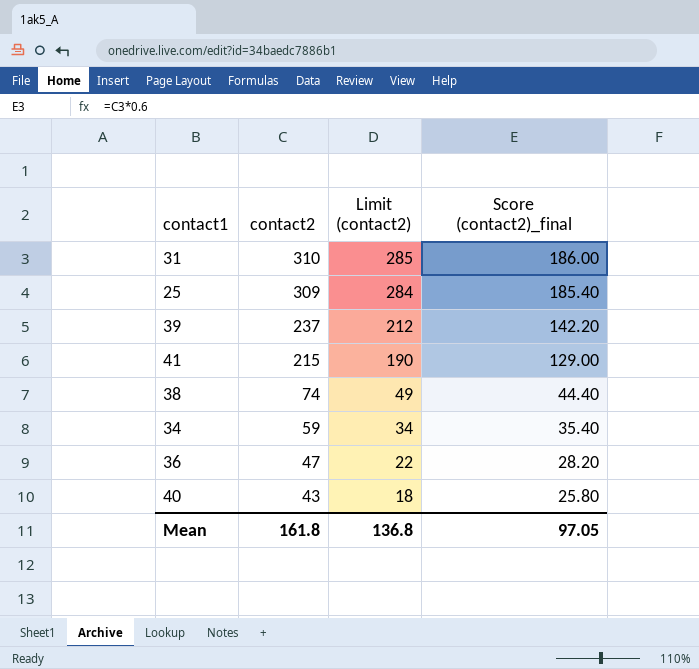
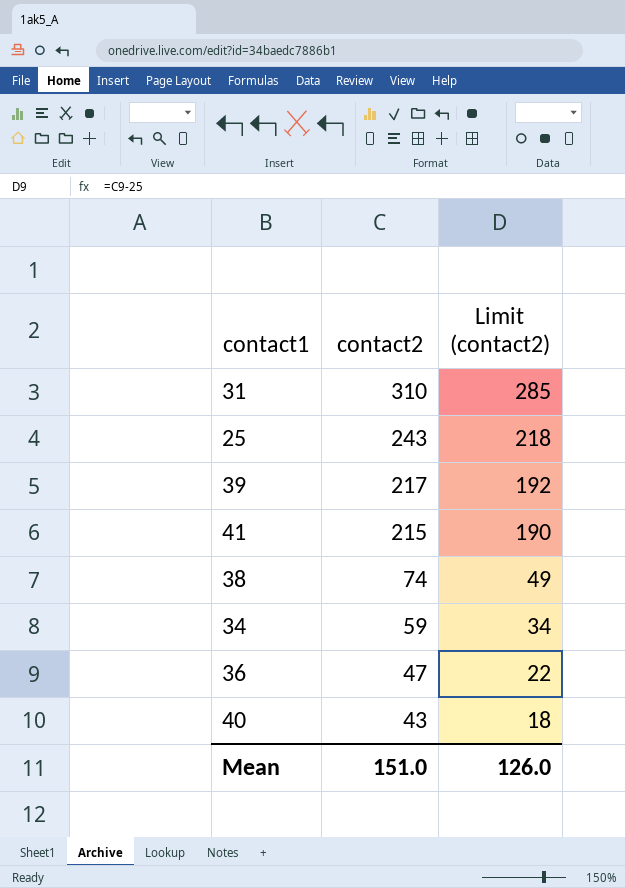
column Score (contact2)_final | formula: [contact2] * 0.6 -> none
25 | contact2: 309 -> 243
25 | Limit (contact2): 284 -> 218
39 | contact2: 237 -> 217
39 | Limit (contact2): 212 -> 192
Mean | contact2: 161.8 -> 151.0
Mean | Limit (contact2): 136.8 -> 126.0

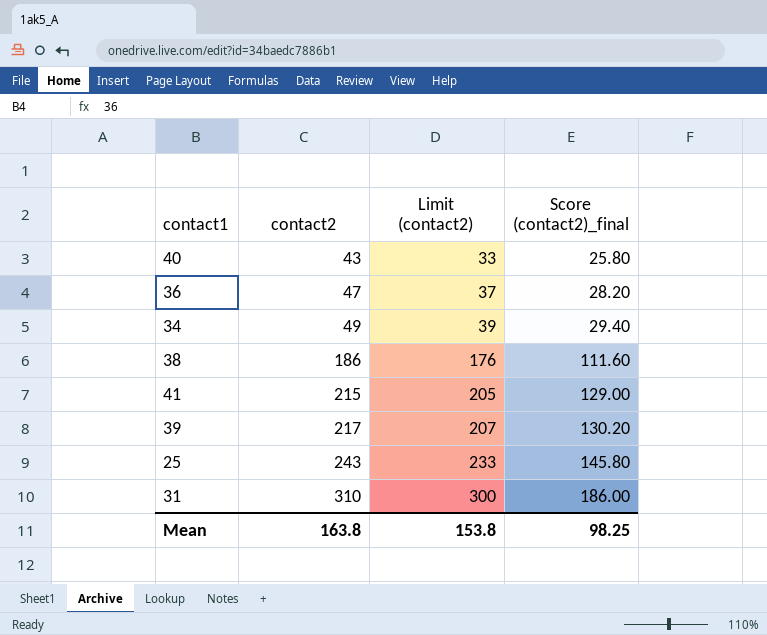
row order: contact2 descending -> contact2 ascending
column Limit (contact2) | formula: [contact2] - 25 -> [contact2] - 10
column Score (contact2)_final | formula: none -> [contact2] * 0.6
34 | contact2: 59 -> 49
38 | contact2: 74 -> 186
Mean | contact2: 151.0 -> 163.8
Mean | Limit (contact2): 126.0 -> 153.8

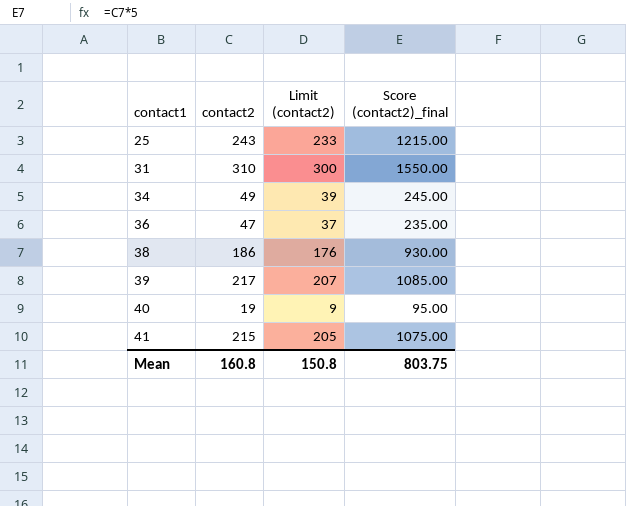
row order: contact2 ascending -> contact1 ascending
column Score (contact2)_final | formula: [contact2] * 0.6 -> [contact2] * 5
40 | contact2: 43 -> 19
40 | Limit (contact2): 33 -> 9
Mean | contact2: 163.8 -> 160.8
Mean | Limit (contact2): 153.8 -> 150.8
Mean | Score (contact2)_final: 98.25 -> 803.75

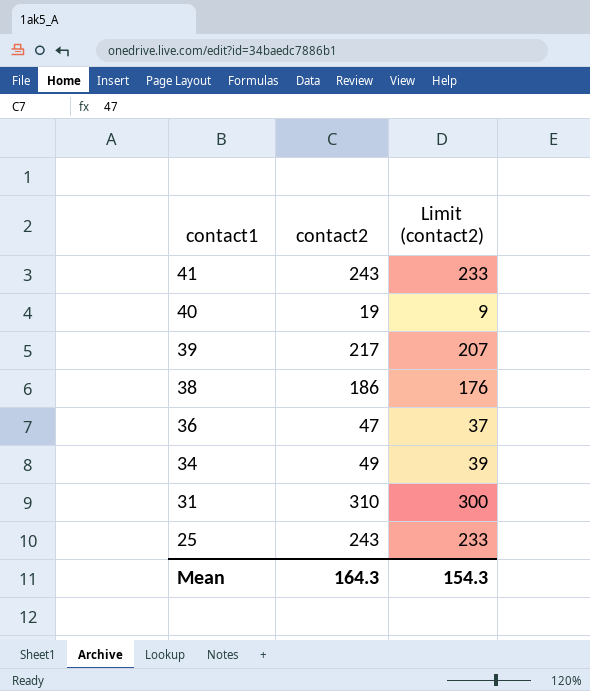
row order: contact1 ascending -> contact1 descending
column Score (contact2)_final | formula: [contact2] * 5 -> none
41 | contact2: 215 -> 243
41 | Limit (contact2): 205 -> 233
Mean | contact2: 160.8 -> 164.3
Mean | Limit (contact2): 150.8 -> 154.3

